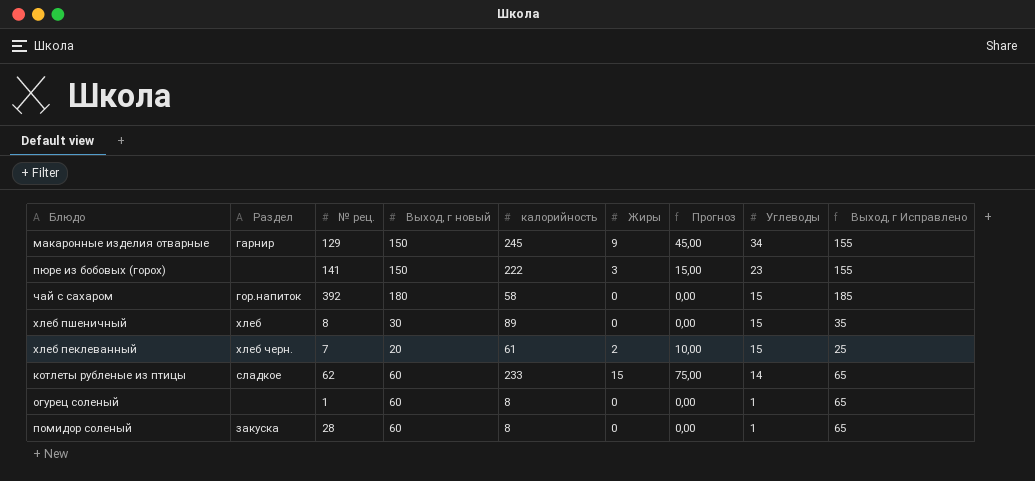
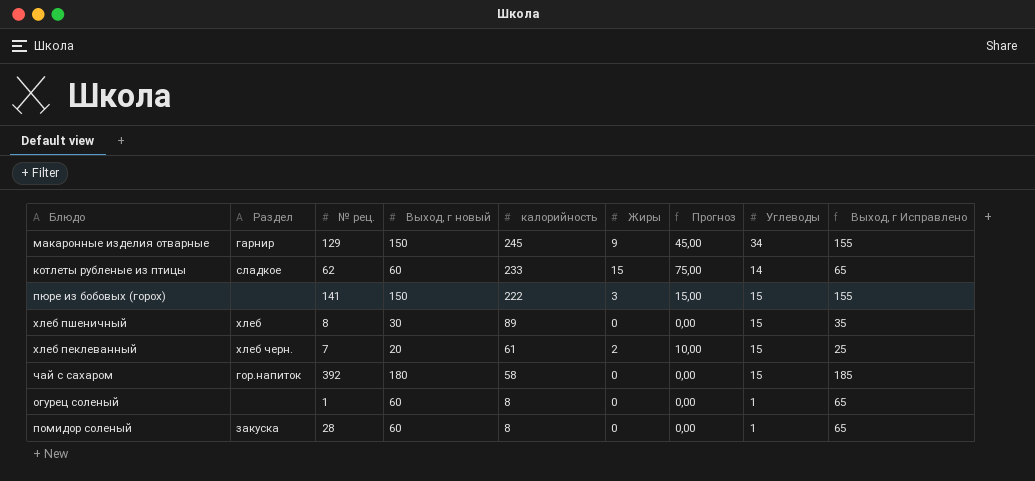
row order: Углеводы descending -> калорийность descending
пюре из бобовых (горох) | Углеводы: 23 -> 15

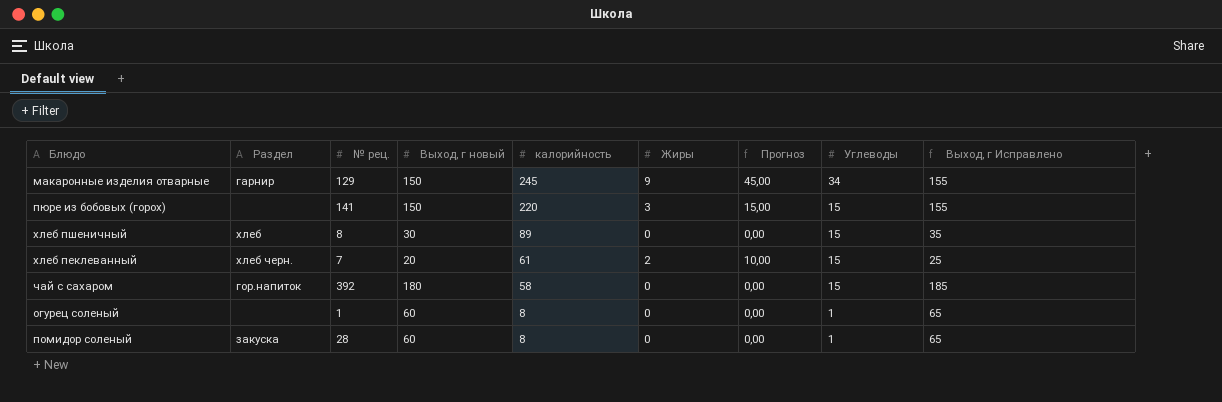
row котлеты рубленые из птицы: сладкое | 62 | 60 | 233 | 15 | 75,00 | 14 | 65 -> none
пюре из бобовых (горох) | калорийность: 222 -> 220

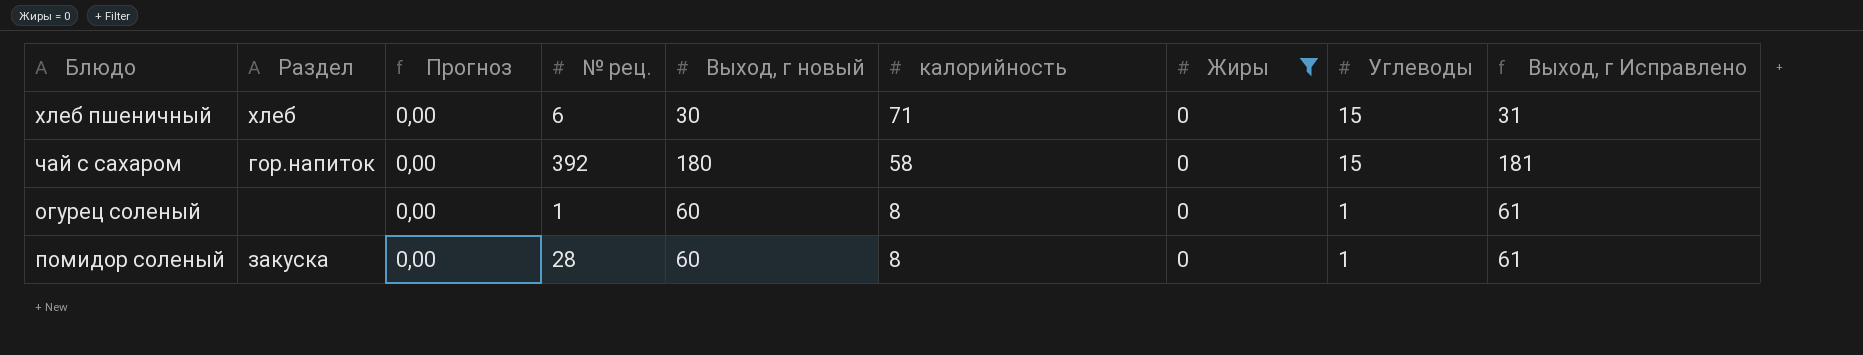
filter: none -> Жиры = 0
column Прогноз | position: 7 -> 3
column Выход, г Исправлено | formula: [Выход, г новый] + 5 -> [Выход, г новый] + 1
хлеб пшеничный | № рец.: 8 -> 6
хлеб пшеничный | калорийность: 89 -> 71

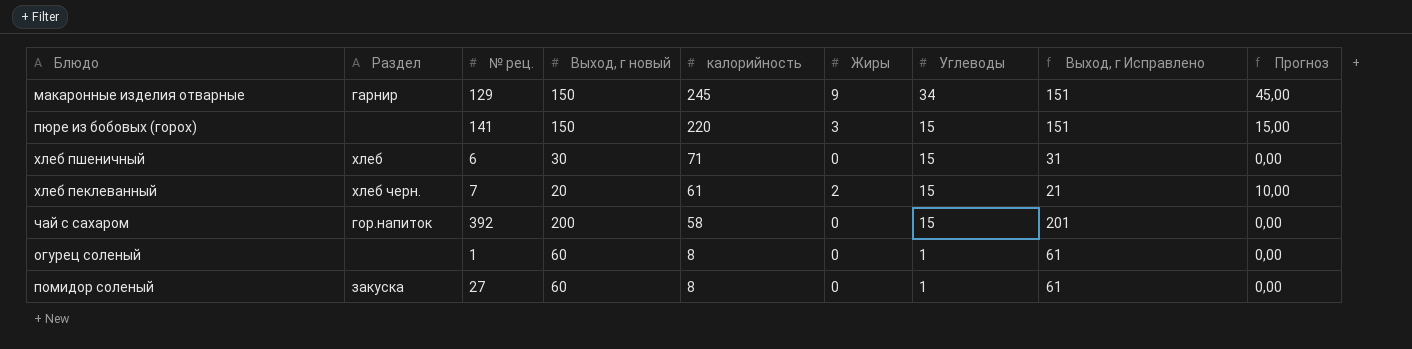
filter: Жиры = 0 -> none
column Прогноз | position: 3 -> 9
чай с сахаром | Выход, г новый: 180 -> 200
чай с сахаром | Выход, г Исправлено: 181 -> 201
помидор соленый | № рец.: 28 -> 27

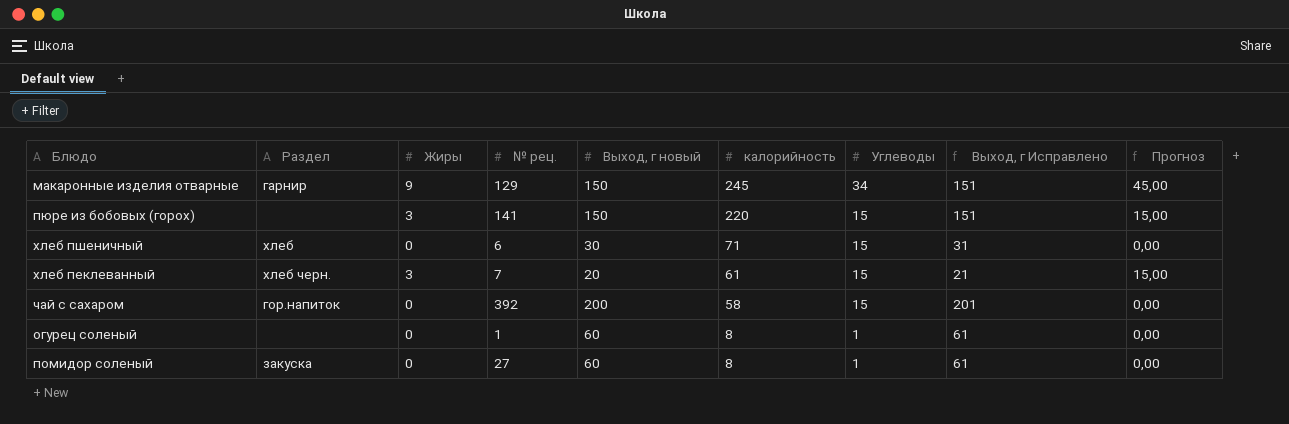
column Жиры | position: 6 -> 3
хлеб пеклеванный | Жиры: 2 -> 3
хлеб пеклеванный | Прогноз: 10,00 -> 15,00

